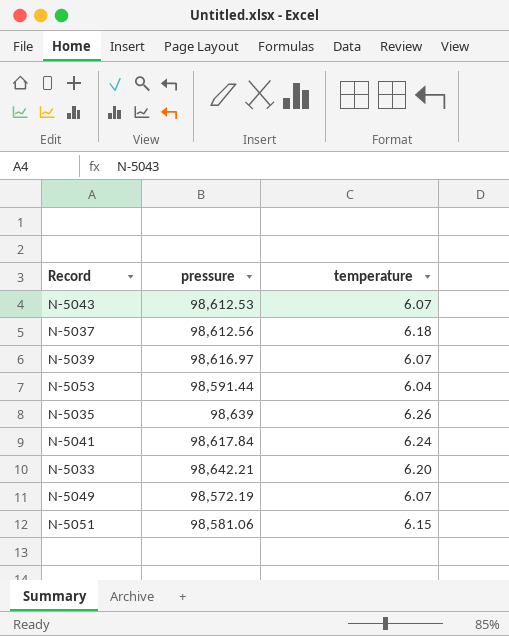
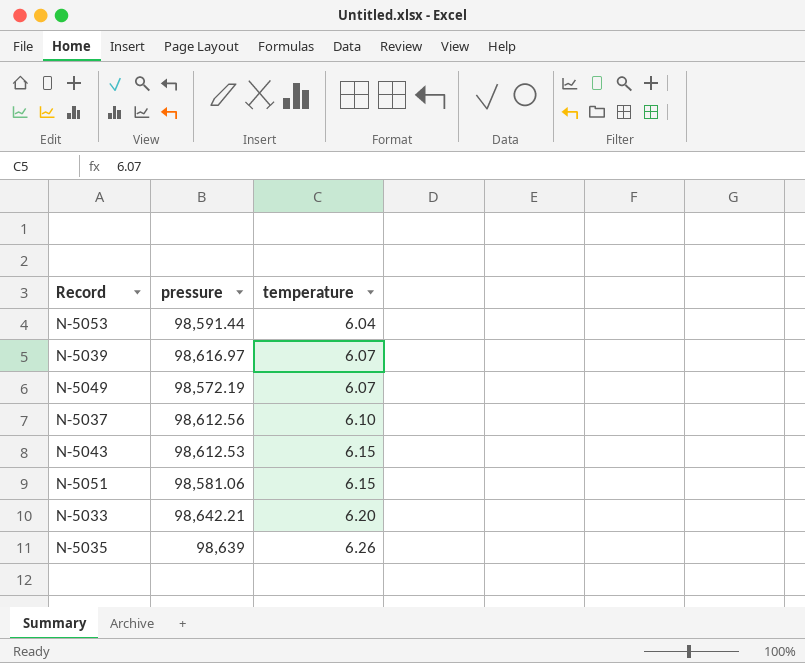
row order: none -> temperature ascending
row N-5041: 98,617.84 | 6.24 -> none
N-5037 | temperature: 6.18 -> 6.10
N-5043 | temperature: 6.07 -> 6.15

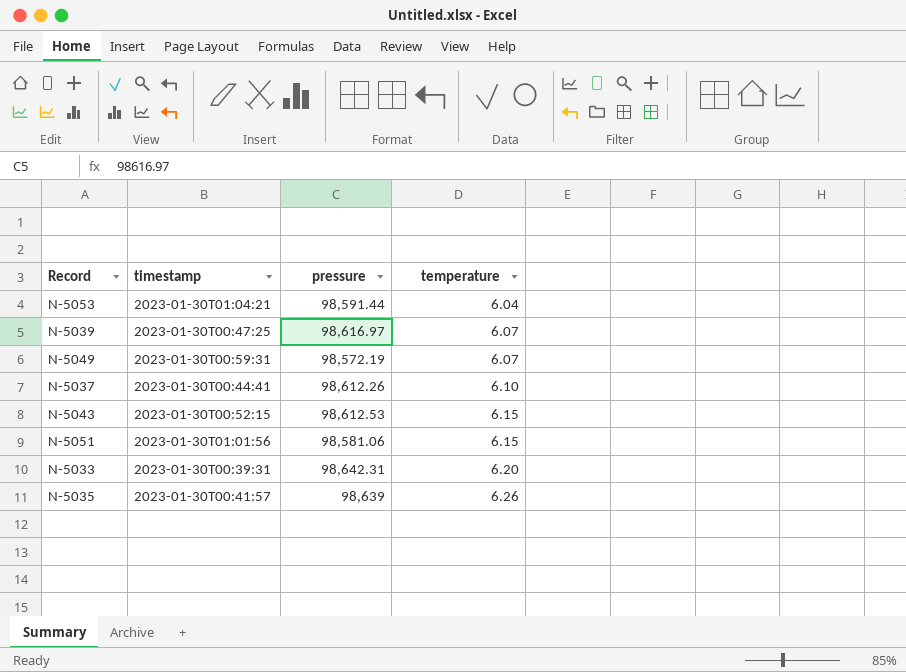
column timestamp | position: none -> 2
N-5037 | pressure: 98,612.56 -> 98,612.26
N-5033 | pressure: 98,642.21 -> 98,642.31

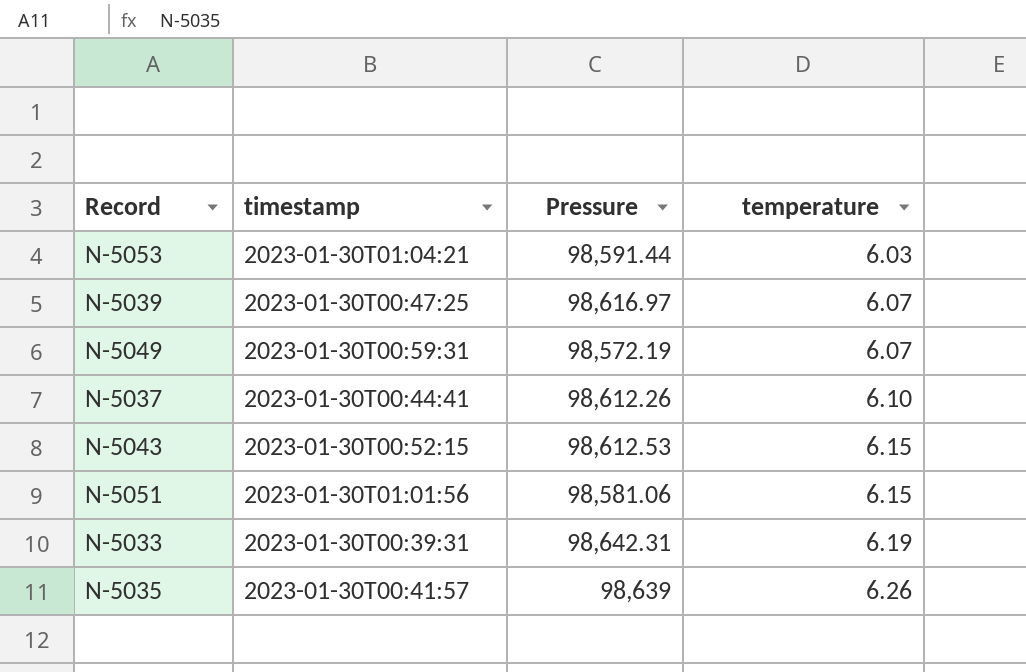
column name: pressure -> Pressure
N-5053 | temperature: 6.04 -> 6.03
N-5033 | temperature: 6.20 -> 6.19

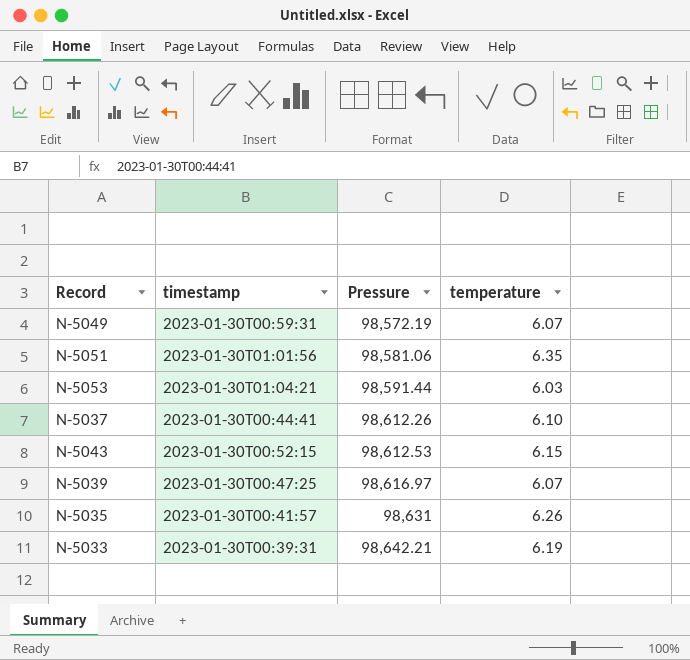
row order: temperature ascending -> Pressure ascending
N-5051 | temperature: 6.15 -> 6.35
N-5035 | Pressure: 98,639 -> 98,631
N-5033 | Pressure: 98,642.31 -> 98,642.21

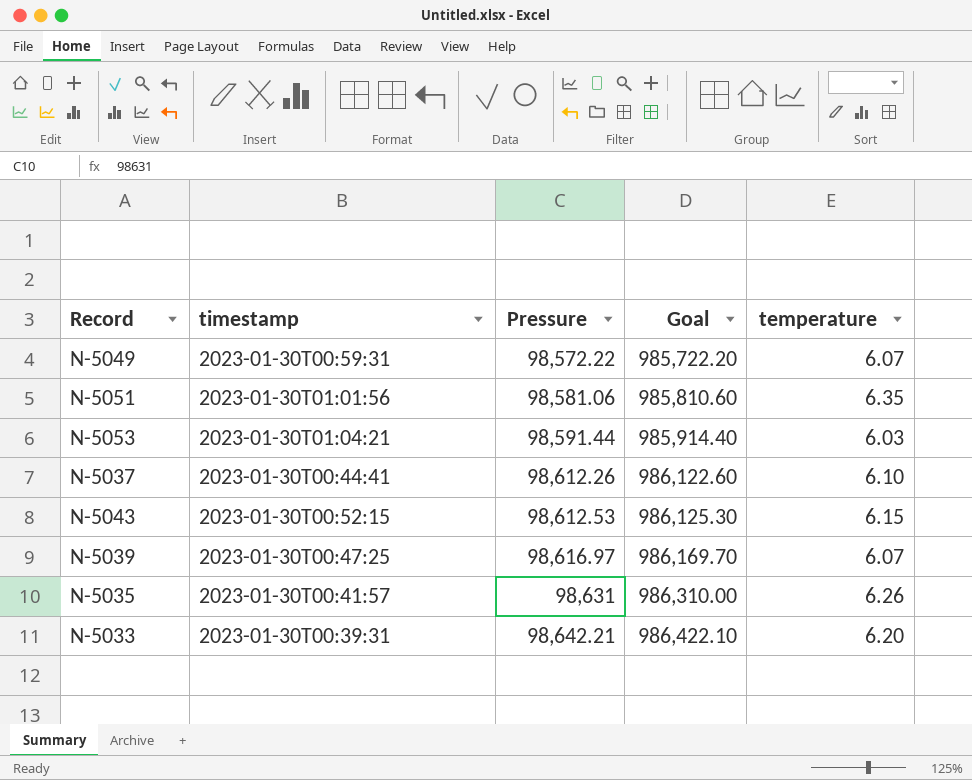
column Goal | formula: none -> [Pressure] * 10
N-5049 | Pressure: 98,572.19 -> 98,572.22
N-5033 | temperature: 6.19 -> 6.20

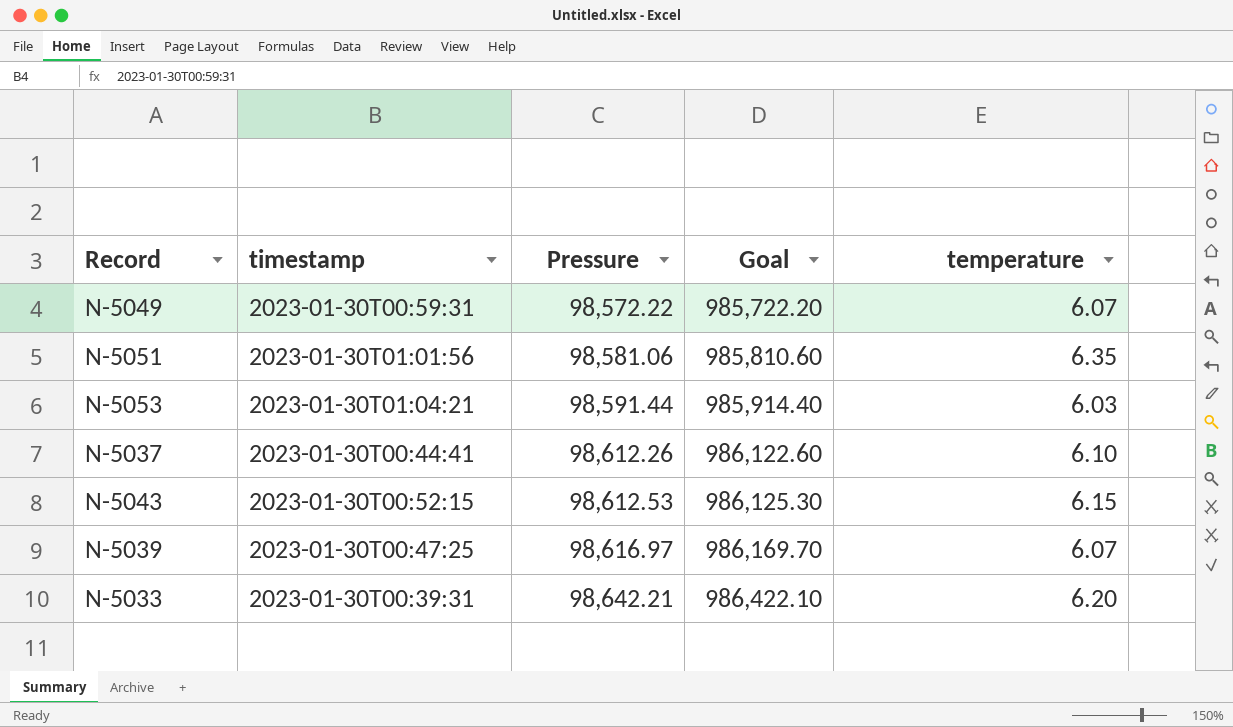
row N-5035: 2023-01-30T00:41:57 | 98,631 | 986,310.00 | 6.26 -> none

